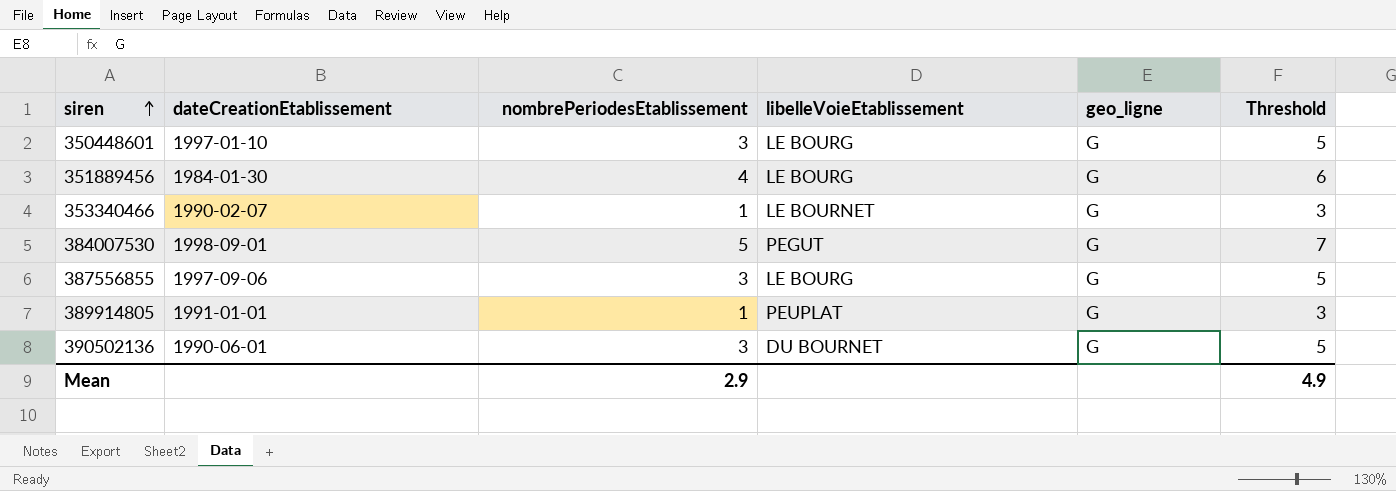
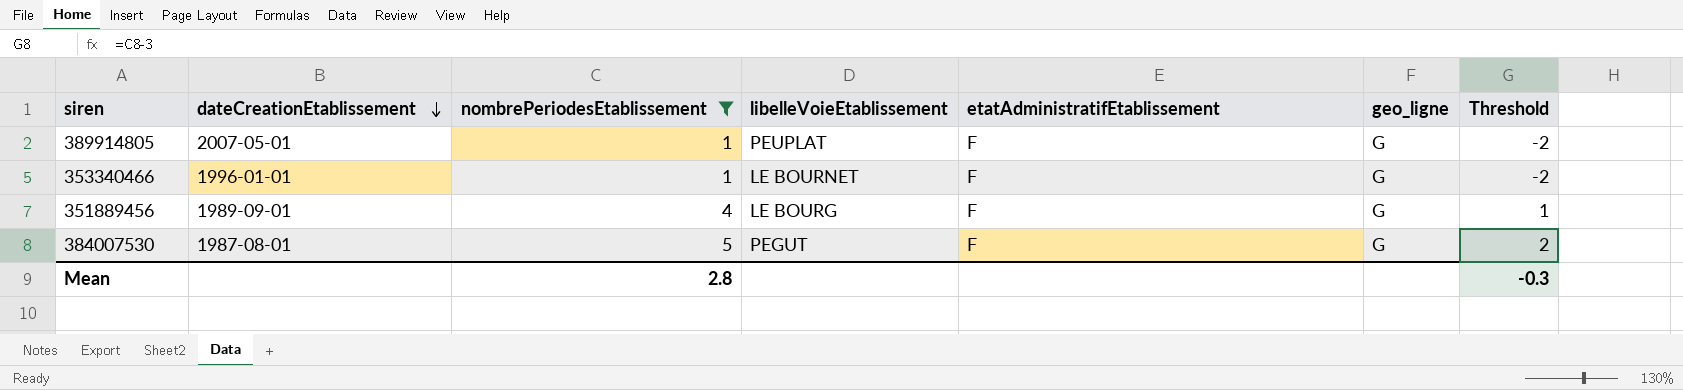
filter: none -> nombrePeriodesEtablissement != 3
row order: siren ascending -> dateCreationEtablissement descending
column etatAdministratifEtablissement | position: none -> 5
column Threshold | formula: [nombrePeriodesEtablissement] + 2 -> [nombrePeriodesEtablissement] - 3
389914805 | dateCreationEtablissement: 1991-01-01 -> 2007-05-01
353340466 | dateCreationEtablissement: 1990-02-07 -> 1996-01-01
351889456 | dateCreationEtablissement: 1984-01-30 -> 1989-09-01
384007530 | dateCreationEtablissement: 1998-09-01 -> 1987-08-01
Mean | nombrePeriodesEtablissement: 2.9 -> 2.8
Mean | Threshold: 4.9 -> -0.3

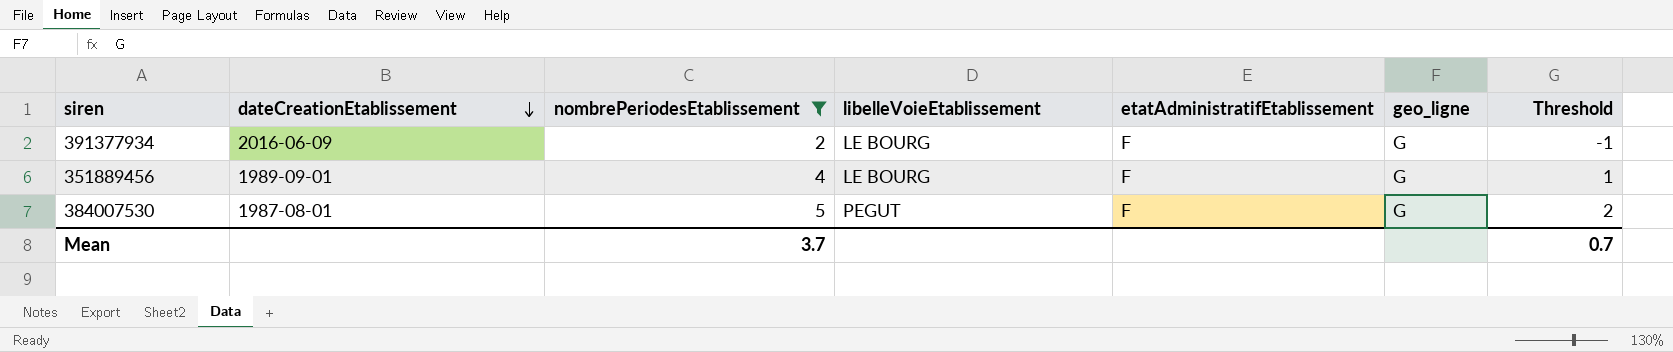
row 389914805: 2007-05-01 | 1 | PEUPLAT | F | G | -2 -> none
row 353340466: 1996-01-01 | 1 | LE BOURNET | F | G | -2 -> none
row 391377934: none -> 2016-06-09 | 2 | LE BOURG | F | G | -1
Mean | nombrePeriodesEtablissement: 2.8 -> 3.7
Mean | Threshold: -0.3 -> 0.7

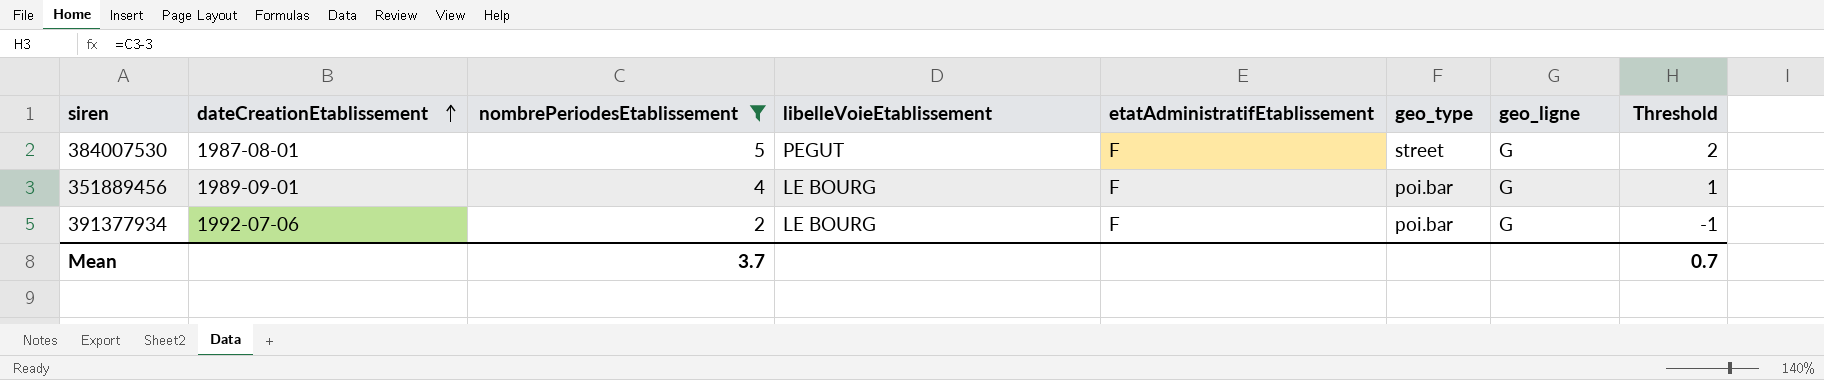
row order: dateCreationEtablissement descending -> dateCreationEtablissement ascending
column geo_type | position: none -> 6
391377934 | dateCreationEtablissement: 2016-06-09 -> 1992-07-06

